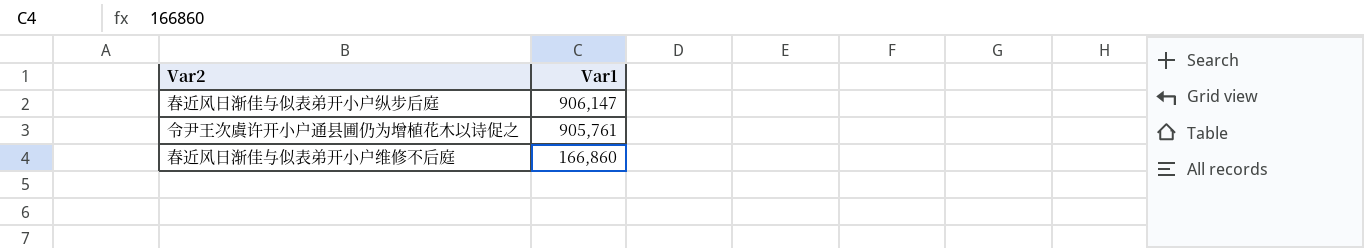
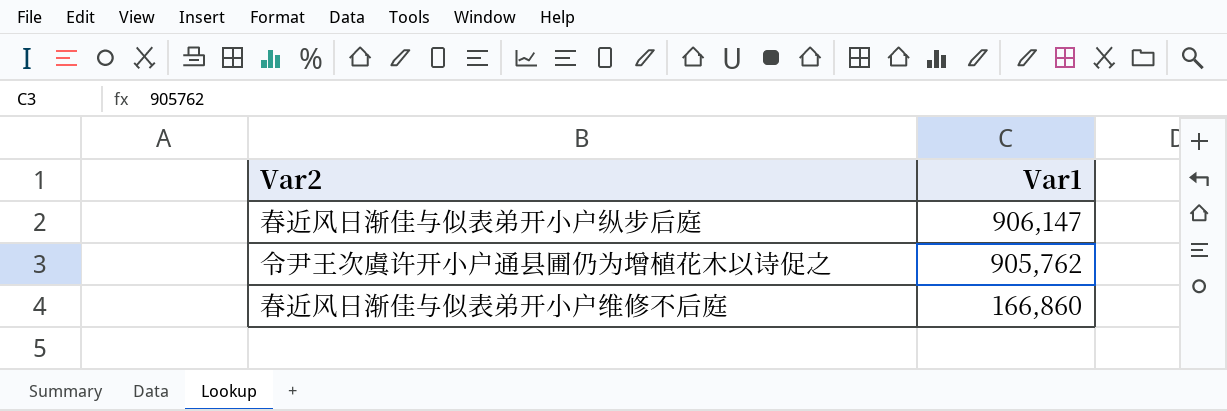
令尹王次虞许开小户通县圃仍为增植花木以诗促之 | Var1: 905,761 -> 905,762

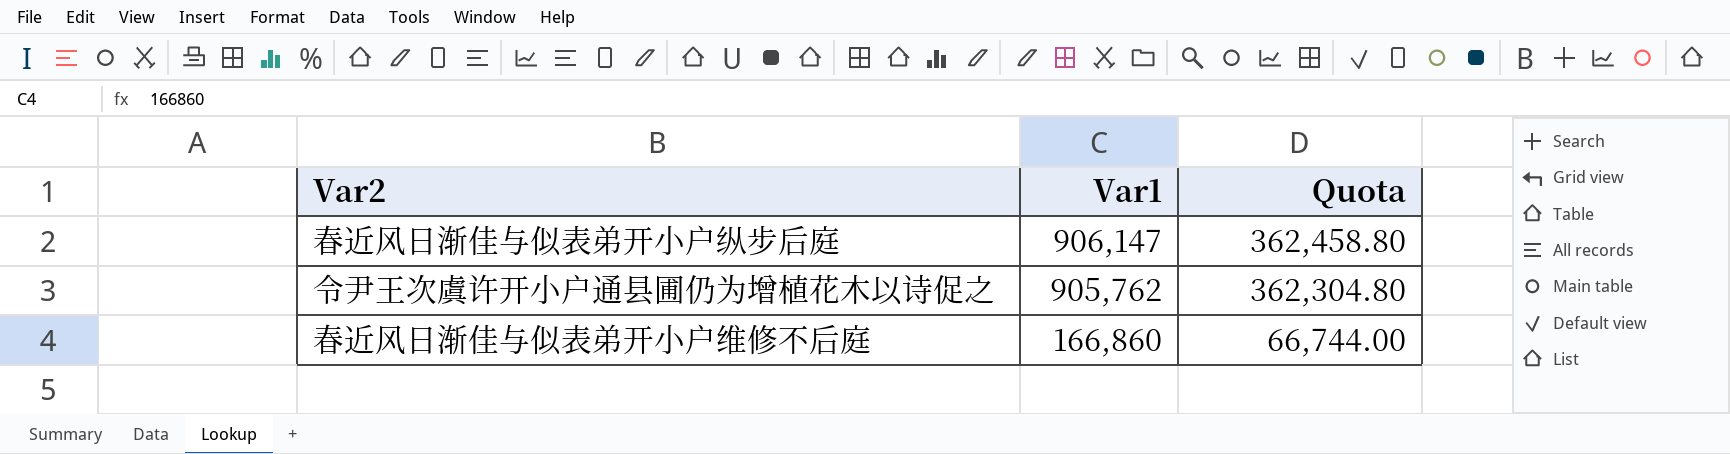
column Quota | formula: none -> [Var1] * 0.4

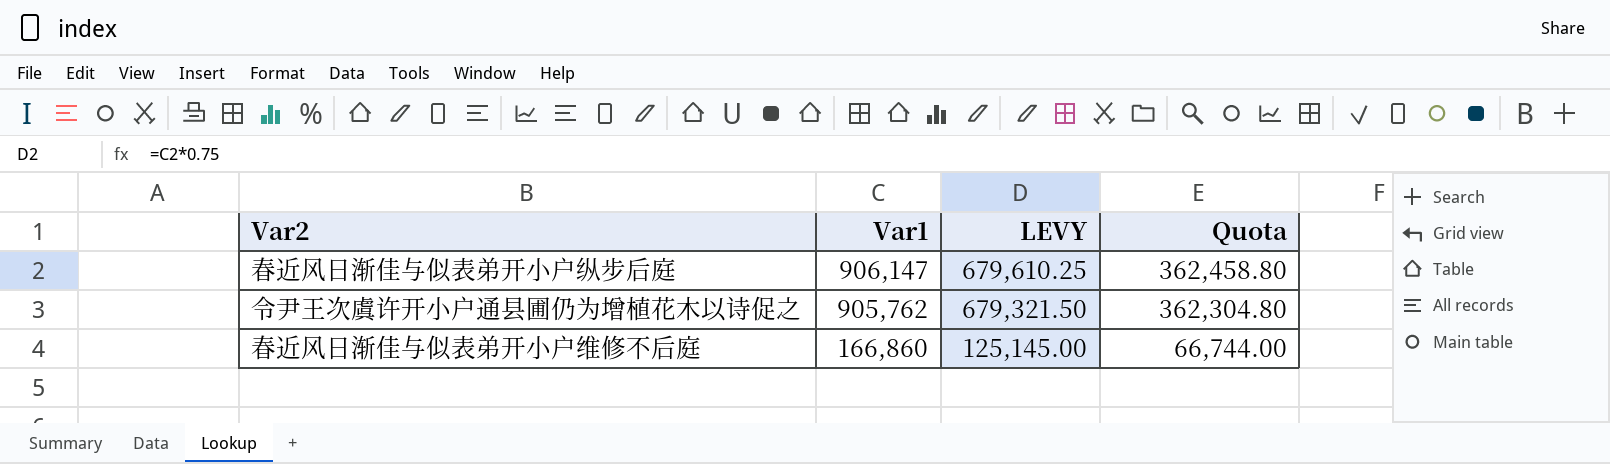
column LEVY | formula: none -> [Var1] * 0.75

